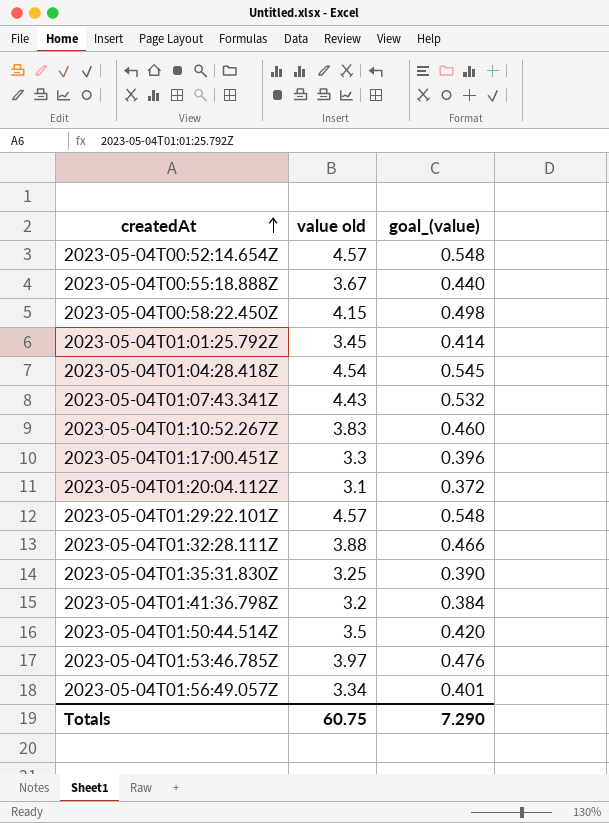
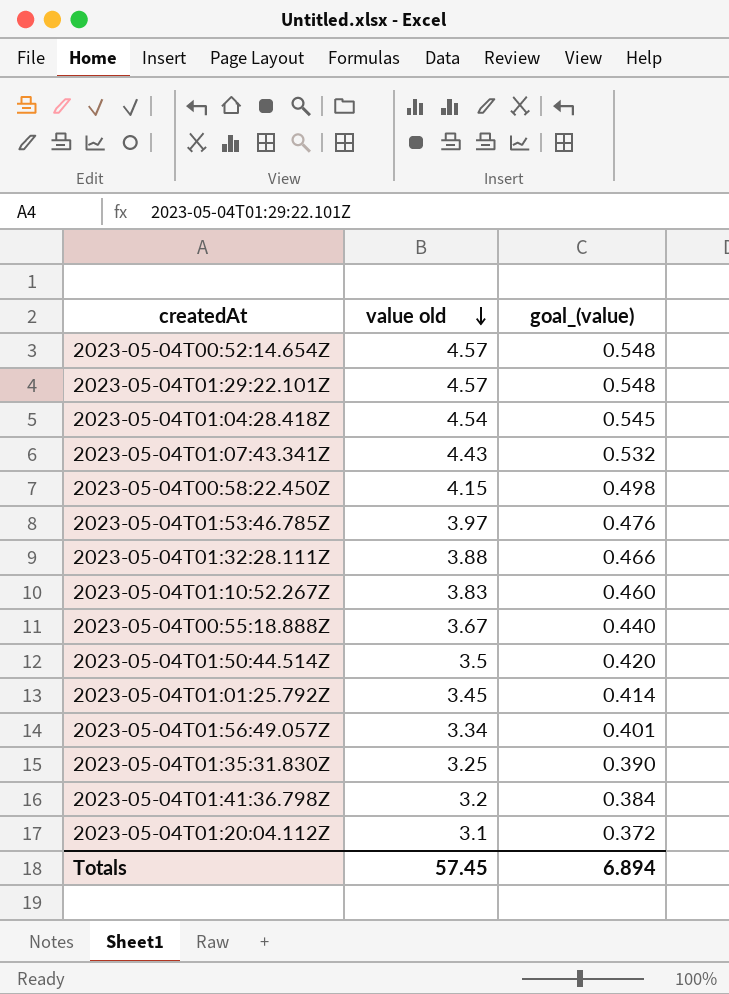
row order: createdAt ascending -> value old descending
row 2023-05-04T01:17:00.451Z: 3.3 | 0.396 -> none
Totals | value old: 60.75 -> 57.45
Totals | goal_(value): 7.290 -> 6.894

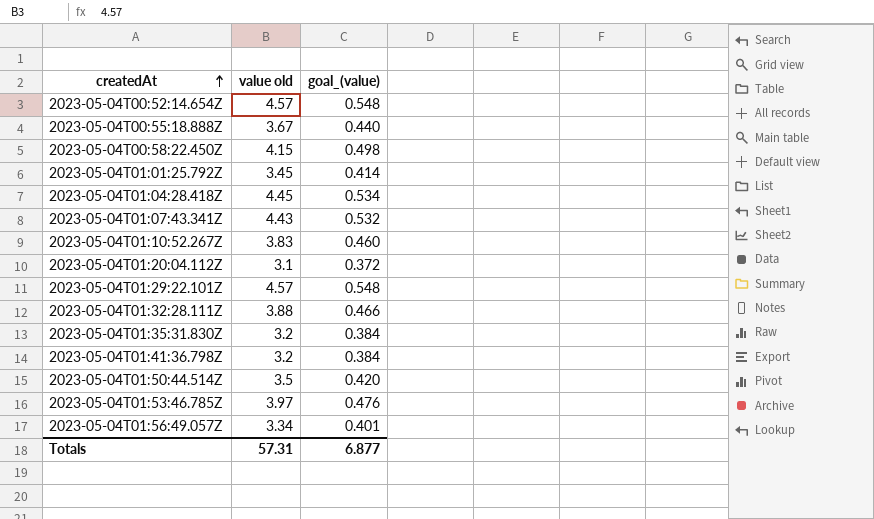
row order: value old descending -> createdAt ascending
2023-05-04T01:04:28.418Z | value old: 4.54 -> 4.45
2023-05-04T01:04:28.418Z | goal_(value): 0.545 -> 0.534
2023-05-04T01:35:31.830Z | value old: 3.25 -> 3.2
2023-05-04T01:35:31.830Z | goal_(value): 0.390 -> 0.384
Totals | value old: 57.45 -> 57.31
Totals | goal_(value): 6.894 -> 6.877

